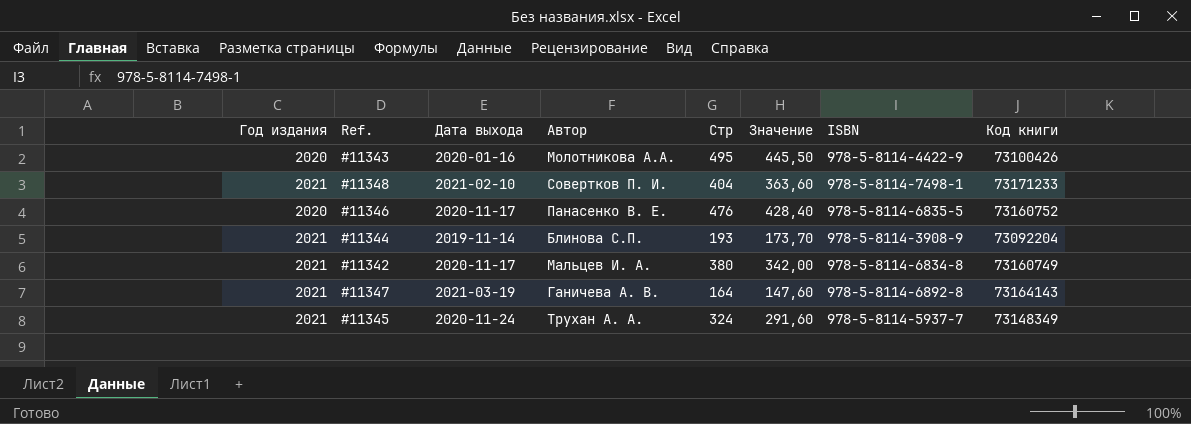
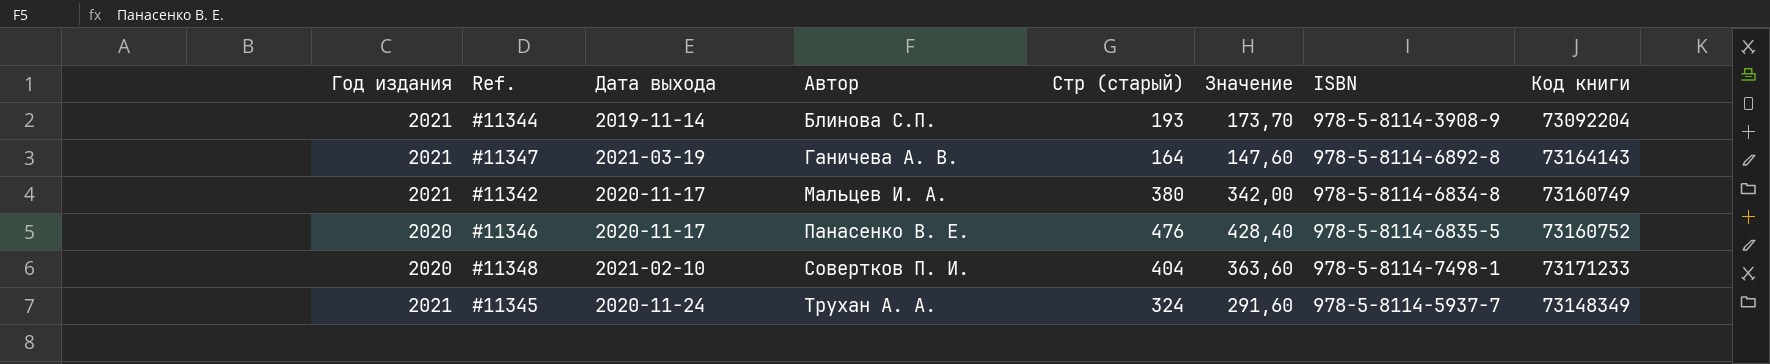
row order: none -> Автор ascending
column name: Стр -> Стр (старый)
row #11343: 2020 | 2020-01-16 | Молотникова А.А. | 495 | 445,50 | 978-5-8114-4422-9 | 73100426 -> none
#11348 | Год издания: 2021 -> 2020

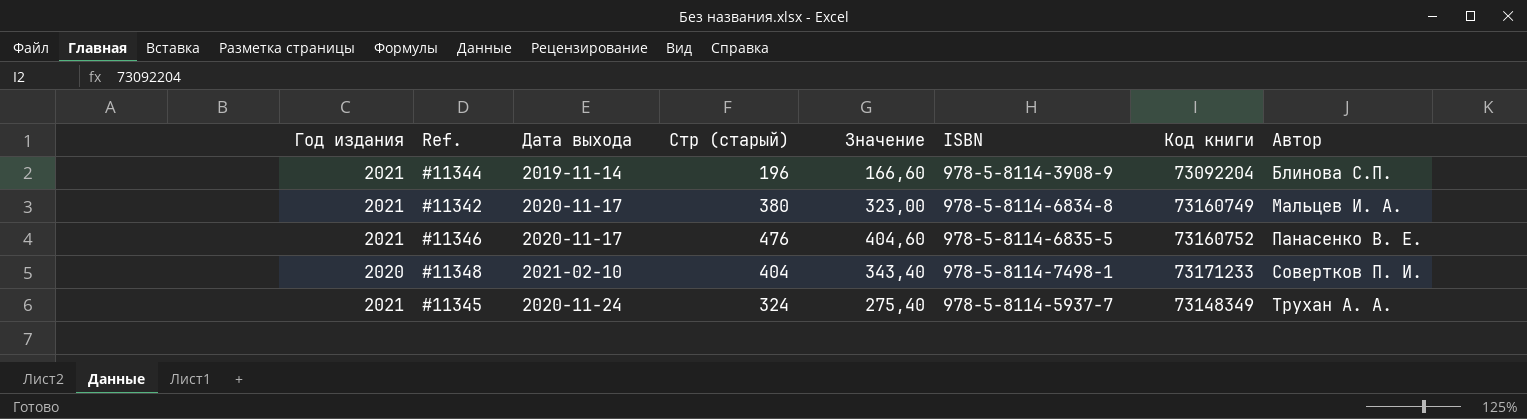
column Значение | formula: [Стр (старый)] * 0,9 -> [Стр (старый)] * 0,85
column Автор | position: 4 -> 8
row #11347: 2021 | 2021-03-19 | Ганичева А. В. | 164 | 147,60 | 978-5-8114-6892-8 | 73164143 -> none
#11344 | Стр (старый): 193 -> 196
#11346 | Год издания: 2020 -> 2021

